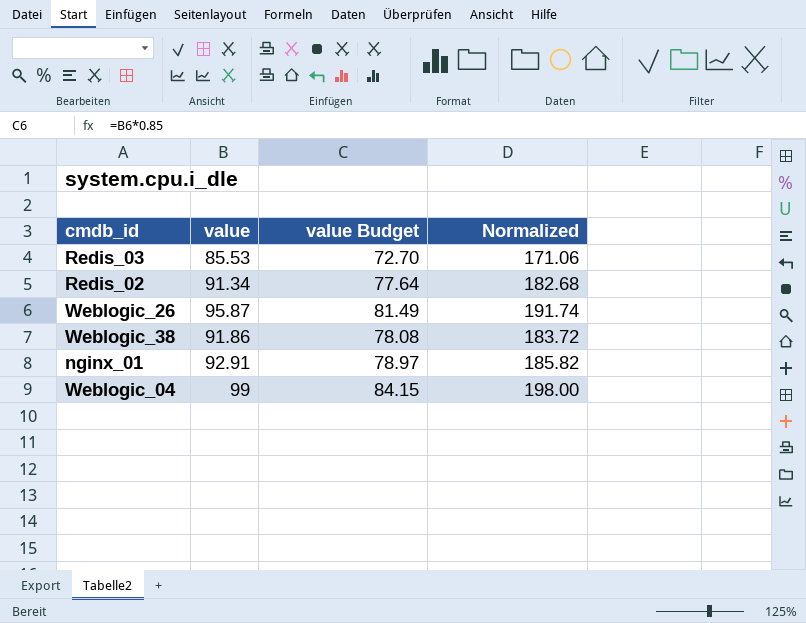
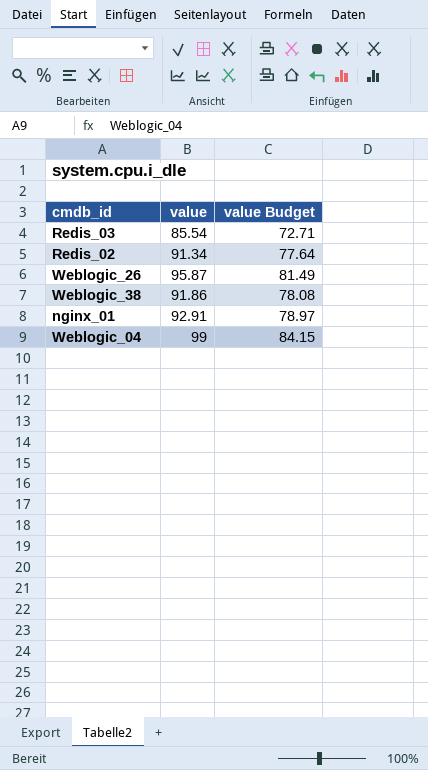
column Normalized | formula: [value] * 2 -> none
Redis_03 | value: 85.53 -> 85.54
Redis_03 | value Budget: 72.70 -> 72.71

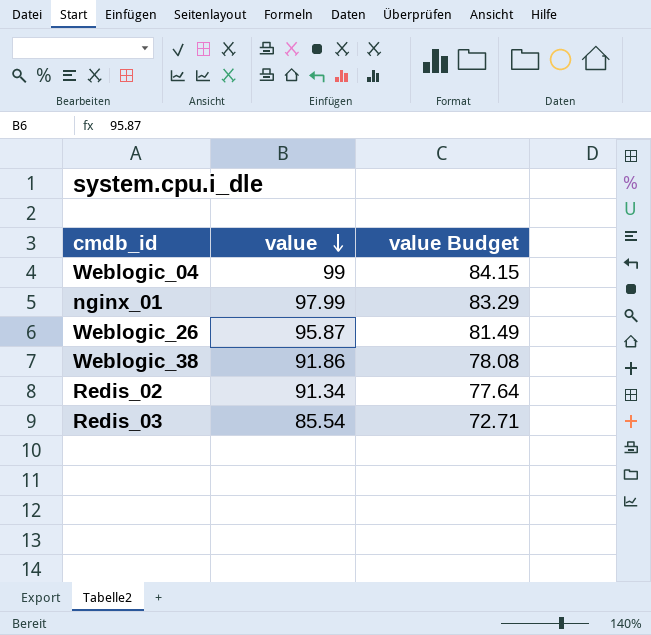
row order: none -> value descending
nginx_01 | value: 92.91 -> 97.99
nginx_01 | value Budget: 78.97 -> 83.29

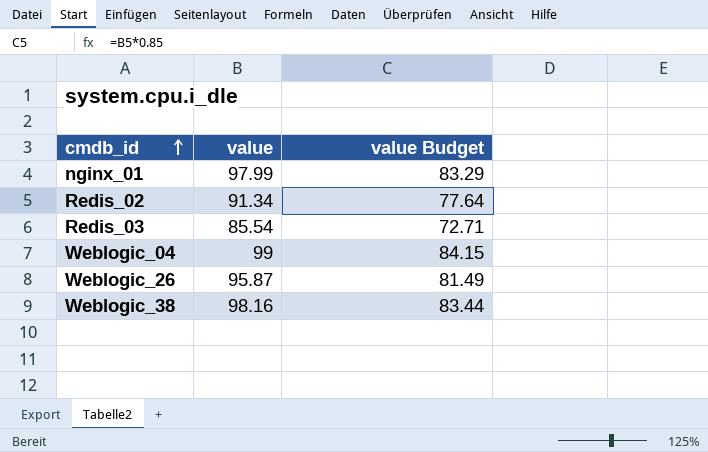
row order: value descending -> cmdb_id ascending
Weblogic_38 | value: 91.86 -> 98.16
Weblogic_38 | value Budget: 78.08 -> 83.44

